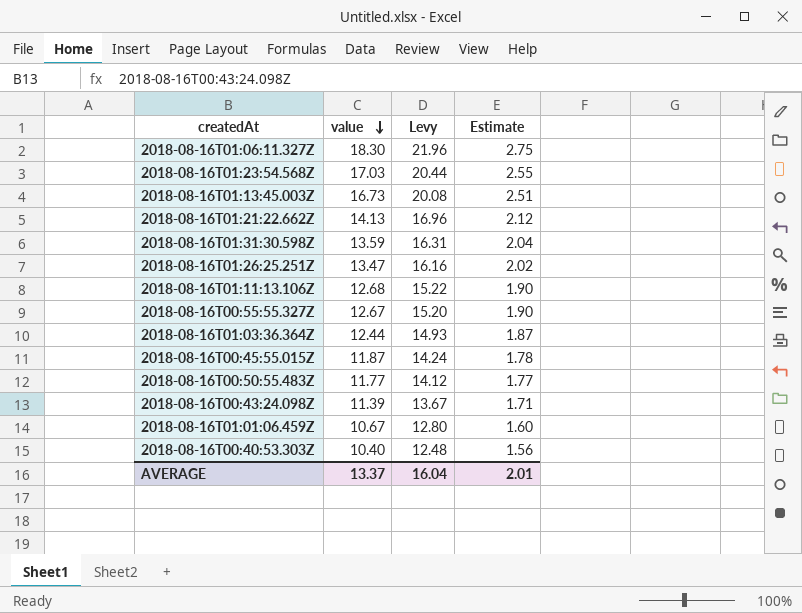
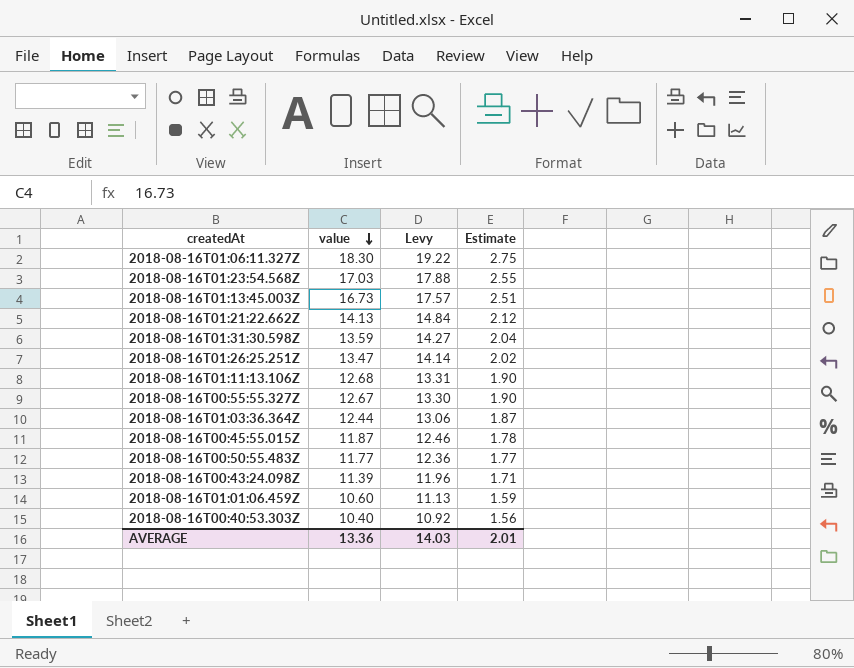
column Levy | formula: [value] * 1.2 -> [value] * 1.05
2018-08-16T01:01:06.459Z | value: 10.67 -> 10.60
2018-08-16T01:01:06.459Z | Estimate: 1.60 -> 1.59
AVERAGE | value: 13.37 -> 13.36
AVERAGE | Levy: 16.04 -> 14.03

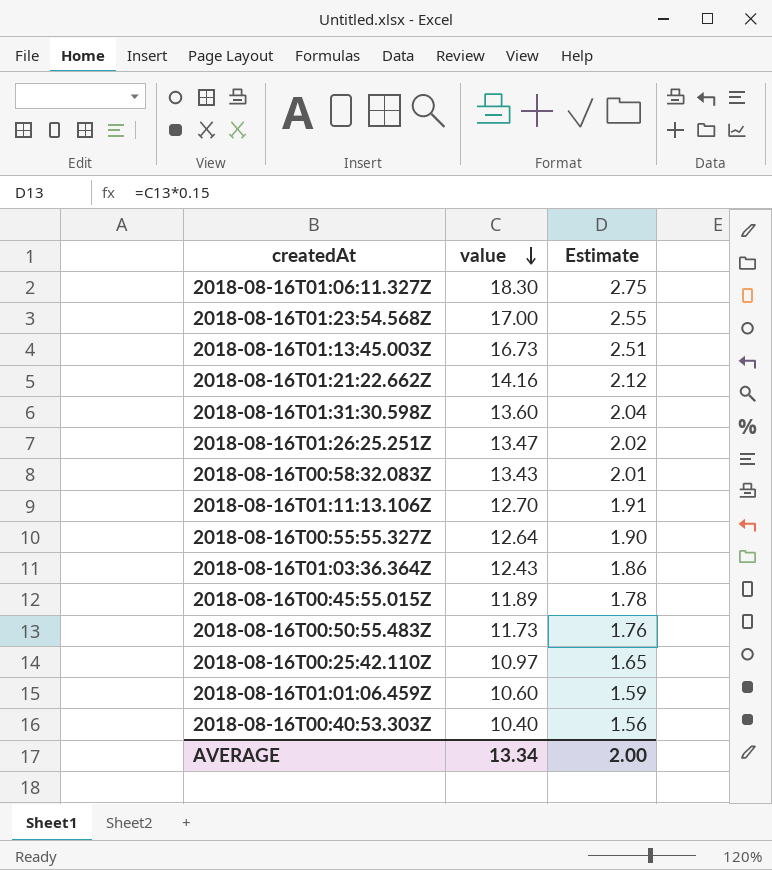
column Levy | formula: [value] * 1.05 -> none
row 2018-08-16T00:43:24.098Z: 11.39 | 11.96 | 1.71 -> none
2018-08-16T01:23:54.568Z | value: 17.03 -> 17.00
2018-08-16T01:21:22.662Z | value: 14.13 -> 14.16
2018-08-16T01:31:30.598Z | value: 13.59 -> 13.60
row 2018-08-16T00:58:32.083Z: none -> 13.43 | 2.01
2018-08-16T01:11:13.106Z | value: 12.68 -> 12.70
2018-08-16T01:11:13.106Z | Estimate: 1.90 -> 1.91
2018-08-16T00:55:55.327Z | value: 12.67 -> 12.64
2018-08-16T01:03:36.364Z | value: 12.44 -> 12.43
2018-08-16T01:03:36.364Z | Estimate: 1.87 -> 1.86
2018-08-16T00:45:55.015Z | value: 11.87 -> 11.89
2018-08-16T00:50:55.483Z | value: 11.77 -> 11.73
2018-08-16T00:50:55.483Z | Estimate: 1.77 -> 1.76
row 2018-08-16T00:25:42.110Z: none -> 10.97 | 1.65
AVERAGE | value: 13.36 -> 13.34
AVERAGE | Estimate: 2.01 -> 2.00

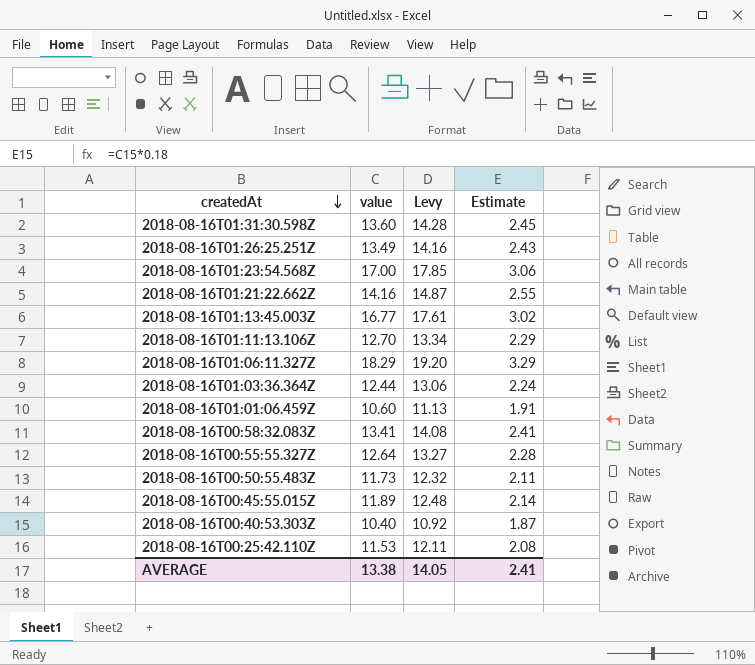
row order: value descending -> createdAt descending
column Levy | formula: none -> [value] * 1.05
column Estimate | formula: [value] * 0.15 -> [value] * 0.18
2018-08-16T01:26:25.251Z | value: 13.47 -> 13.49
2018-08-16T01:13:45.003Z | value: 16.73 -> 16.77
2018-08-16T01:06:11.327Z | value: 18.30 -> 18.29
2018-08-16T01:03:36.364Z | value: 12.43 -> 12.44
2018-08-16T00:58:32.083Z | value: 13.43 -> 13.41
2018-08-16T00:25:42.110Z | value: 10.97 -> 11.53
AVERAGE | value: 13.34 -> 13.38
AVERAGE | Estimate: 2.00 -> 2.41

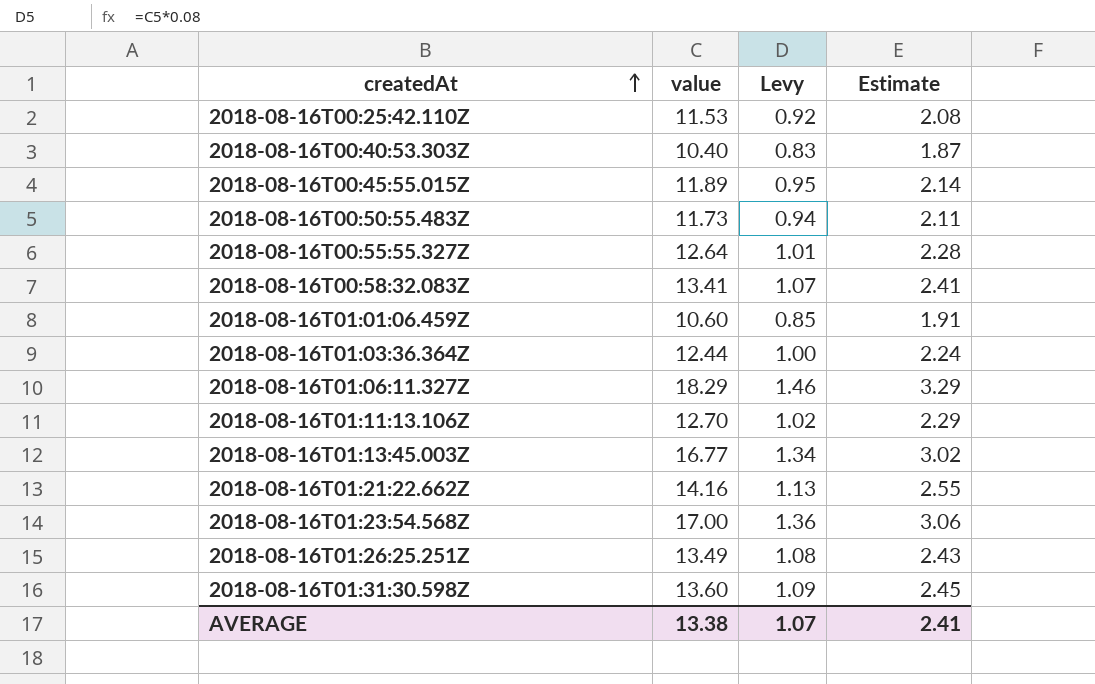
row order: createdAt descending -> createdAt ascending
column Levy | formula: [value] * 1.05 -> [value] * 0.08
AVERAGE | Levy: 14.05 -> 1.07

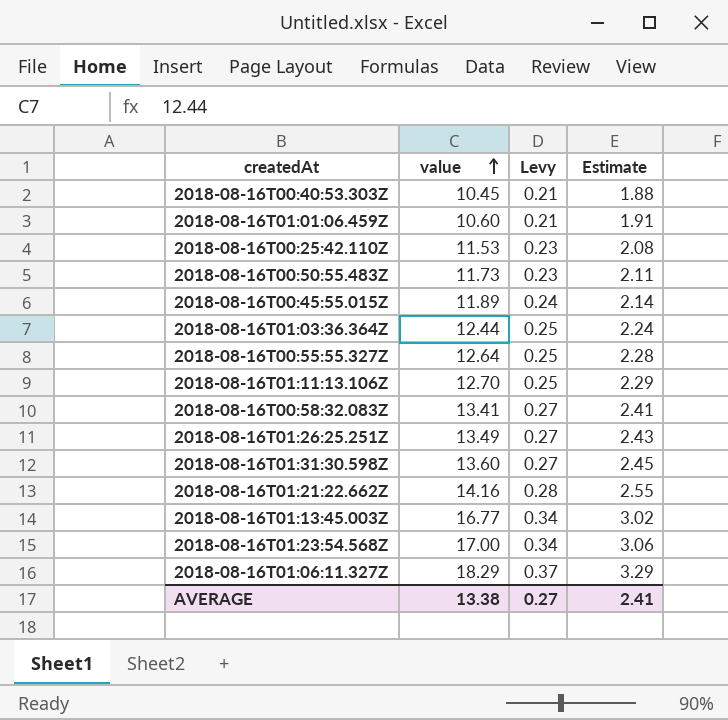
row order: createdAt ascending -> value ascending
column Levy | formula: [value] * 0.08 -> [value] * 0.02
2018-08-16T00:40:53.303Z | value: 10.40 -> 10.45
2018-08-16T00:40:53.303Z | Estimate: 1.87 -> 1.88
AVERAGE | Levy: 1.07 -> 0.27

